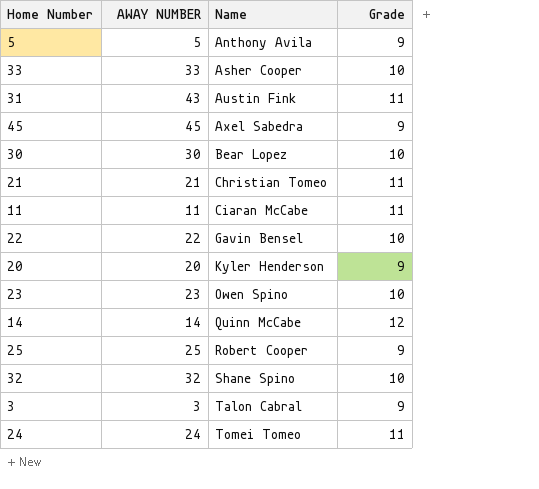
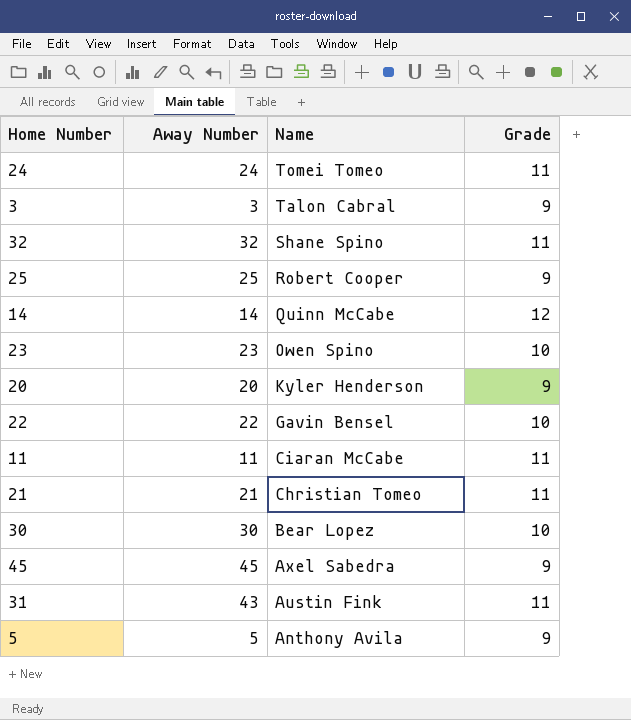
row order: Name ascending -> Name descending
column name: AWAY NUMBER -> Away Number
row 33: 33 | Asher Cooper | 10 -> none
32 | Grade: 10 -> 11

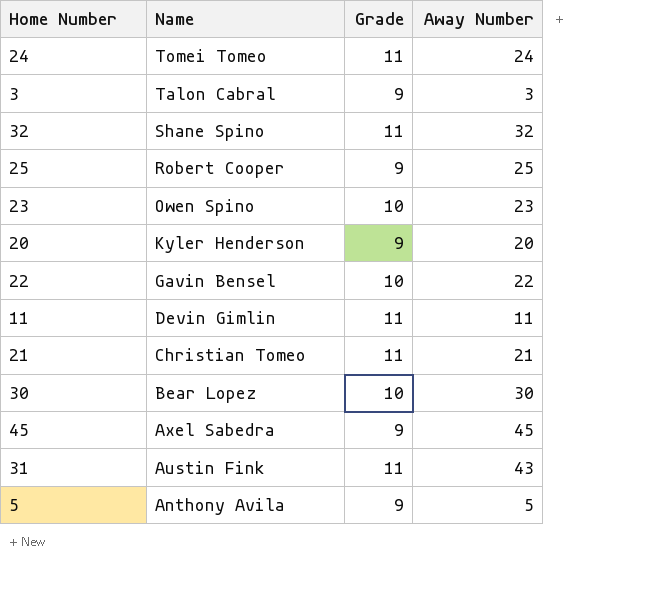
column Away Number | position: 2 -> 4
row 14: 14 | Quinn McCabe | 12 -> none
11 | Name: Ciaran McCabe -> Devin Gimlin

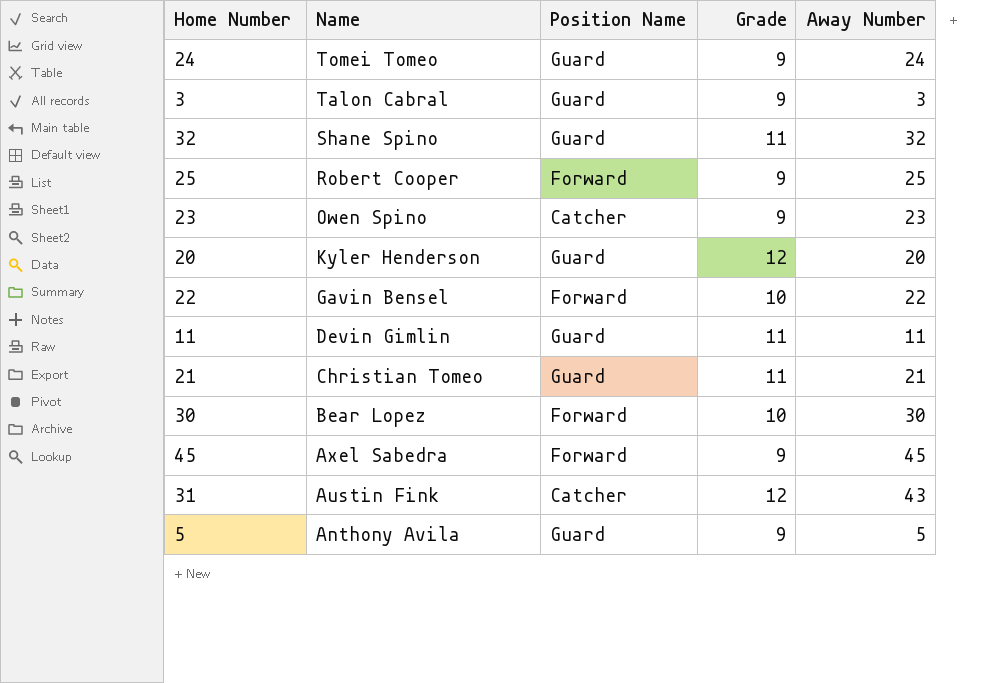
column Position Name | position: none -> 3
24 | Grade: 11 -> 9
23 | Grade: 10 -> 9
20 | Grade: 9 -> 12
31 | Grade: 11 -> 12

